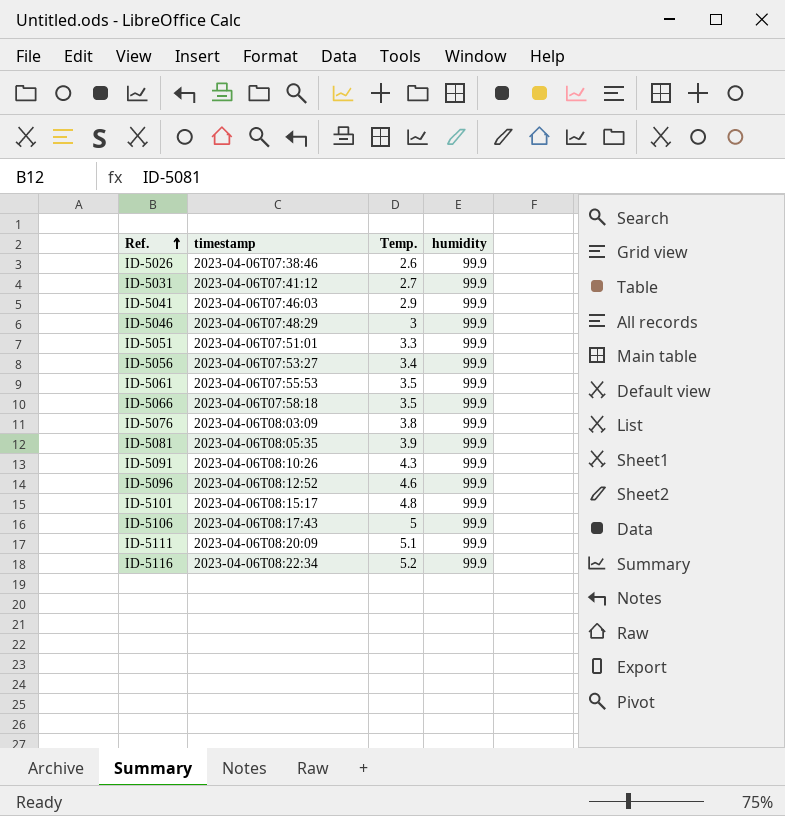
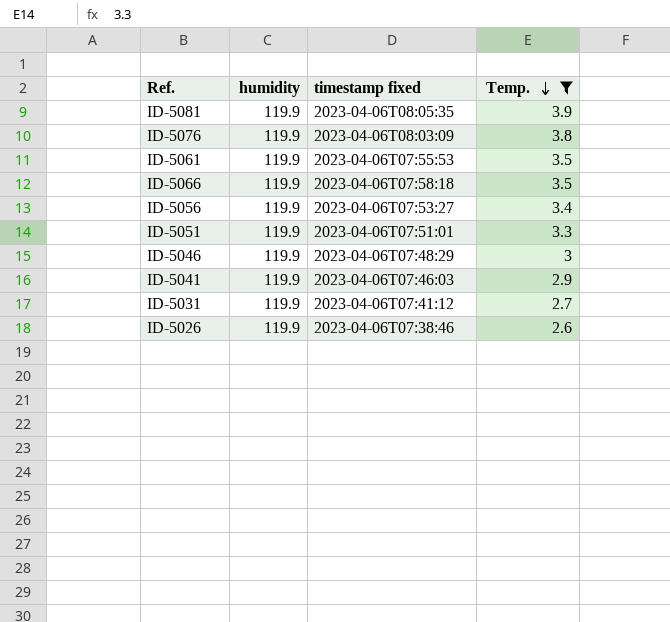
filter: none -> Temp. <= 3.9
row order: Ref. ascending -> Temp. descending
column humidity | position: 4 -> 2
column name: timestamp -> timestamp fixed
ID-5081 | humidity: 99.9 -> 119.9
ID-5076 | humidity: 99.9 -> 119.9
ID-5061 | humidity: 99.9 -> 119.9
ID-5066 | humidity: 99.9 -> 119.9
ID-5056 | humidity: 99.9 -> 119.9
ID-5051 | humidity: 99.9 -> 119.9
ID-5046 | humidity: 99.9 -> 119.9
ID-5041 | humidity: 99.9 -> 119.9
ID-5031 | humidity: 99.9 -> 119.9
ID-5026 | humidity: 99.9 -> 119.9

